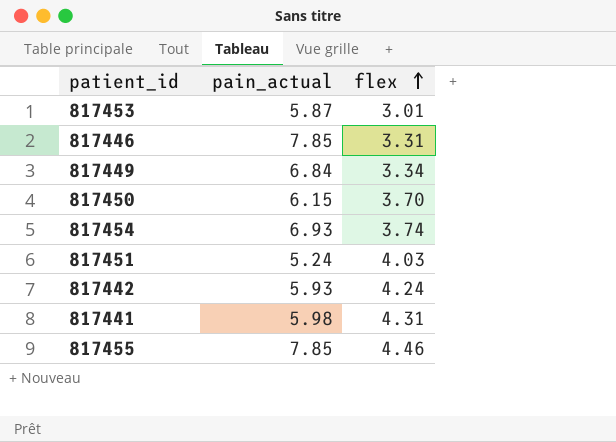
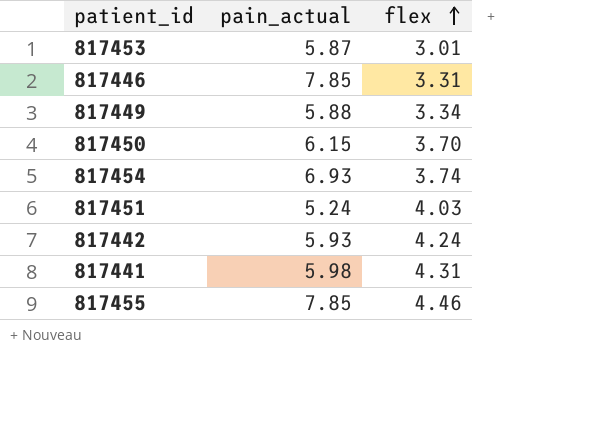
817449 | pain_actual: 6.84 -> 5.88

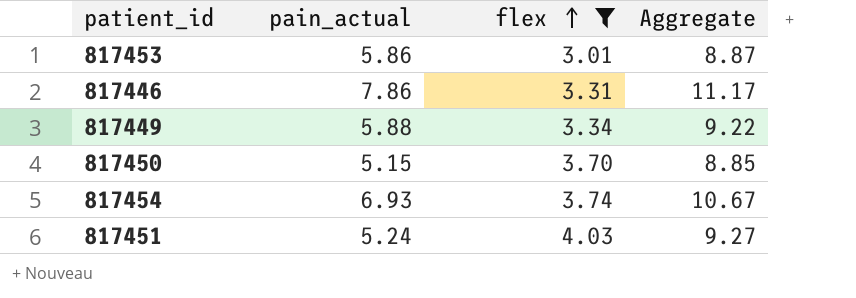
filter: none -> flex <= 4.03
column Aggregate | formula: none -> [pain_actual] + [flex]
817453 | pain_actual: 5.87 -> 5.86
817446 | pain_actual: 7.85 -> 7.86
817450 | pain_actual: 6.15 -> 5.15

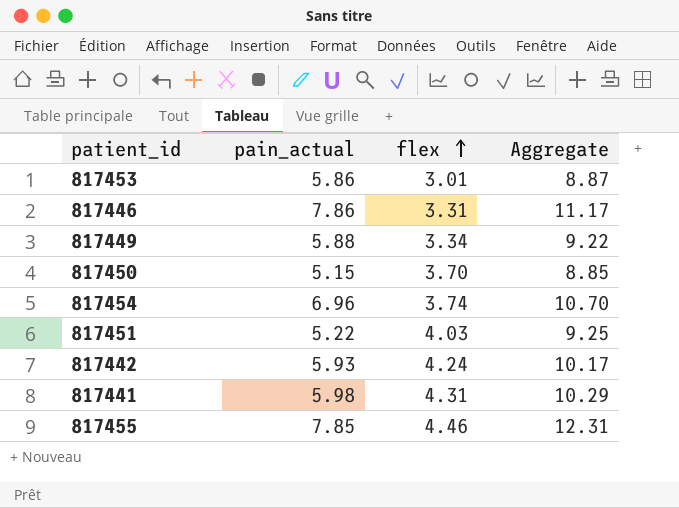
filter: flex <= 4.03 -> none
817454 | pain_actual: 6.93 -> 6.96
817454 | Aggregate: 10.67 -> 10.70
817451 | pain_actual: 5.24 -> 5.22
817451 | Aggregate: 9.27 -> 9.25

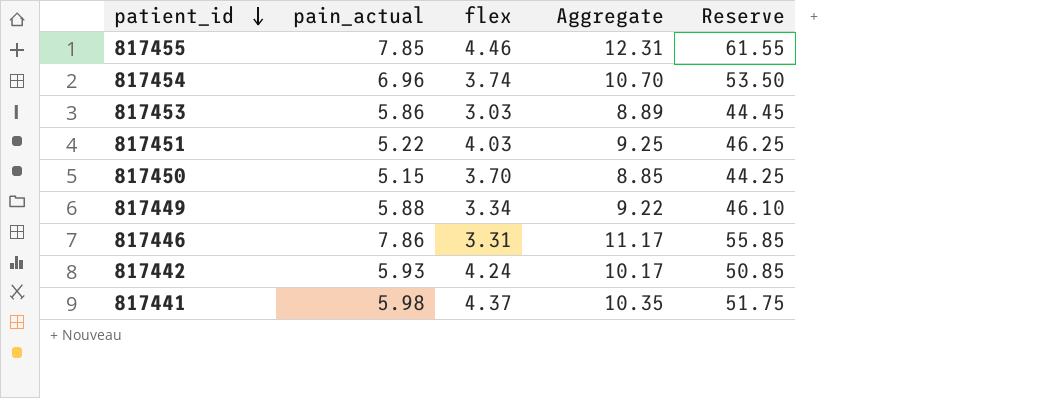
row order: flex ascending -> patient_id descending
column Reserve | formula: none -> [Aggregate] * 5
817453 | flex: 3.01 -> 3.03
817453 | Aggregate: 8.87 -> 8.89
817441 | flex: 4.31 -> 4.37
817441 | Aggregate: 10.29 -> 10.35

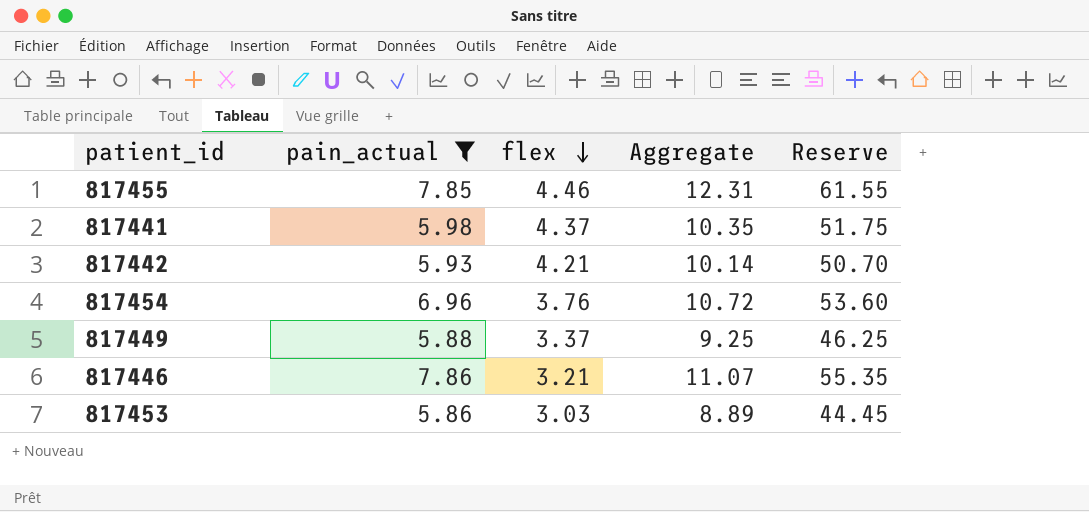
filter: none -> pain_actual >= 5.86
row order: patient_id descending -> flex descending
817442 | flex: 4.24 -> 4.21
817442 | Aggregate: 10.17 -> 10.14
817442 | Reserve: 50.85 -> 50.70
817454 | flex: 3.74 -> 3.76
817454 | Aggregate: 10.70 -> 10.72
817454 | Reserve: 53.50 -> 53.60
817449 | flex: 3.34 -> 3.37
817449 | Aggregate: 9.22 -> 9.25
817449 | Reserve: 46.10 -> 46.25
817446 | flex: 3.31 -> 3.21
817446 | Aggregate: 11.17 -> 11.07
817446 | Reserve: 55.85 -> 55.35

